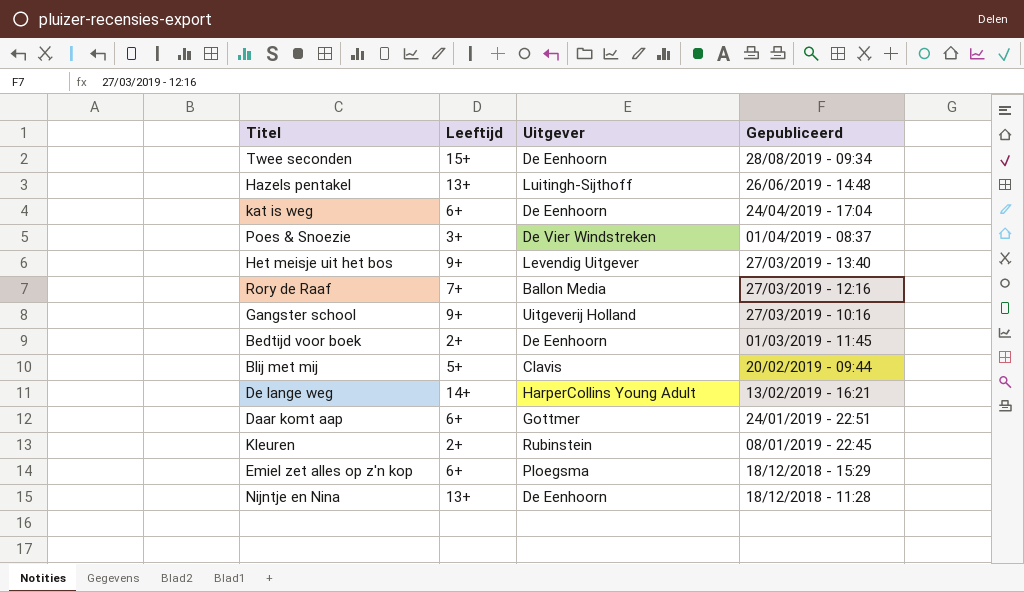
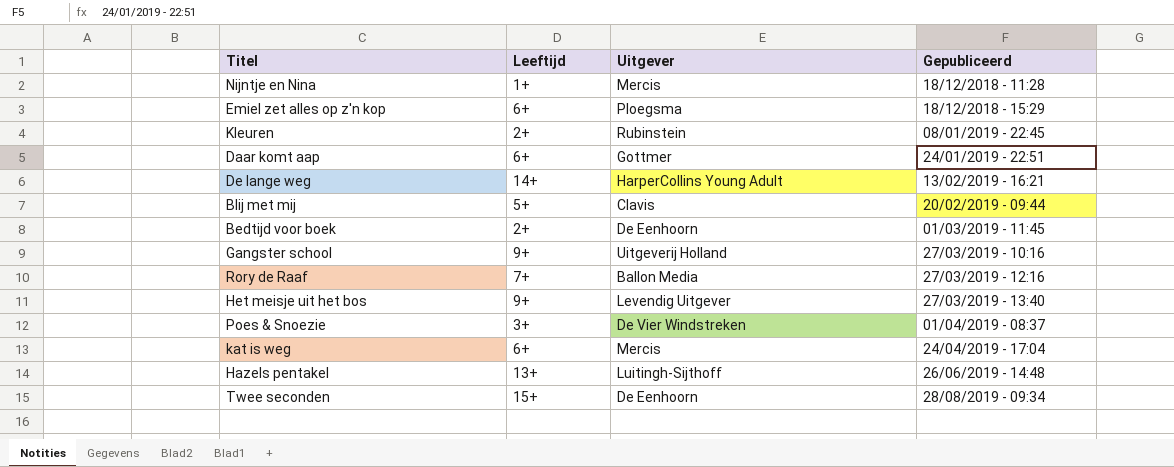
row order: Gepubliceerd descending -> Gepubliceerd ascending
Nijntje en Nina | Leeftijd: 13+ -> 1+
Nijntje en Nina | Uitgever: De Eenhoorn -> Mercis
kat is weg | Uitgever: De Eenhoorn -> Mercis

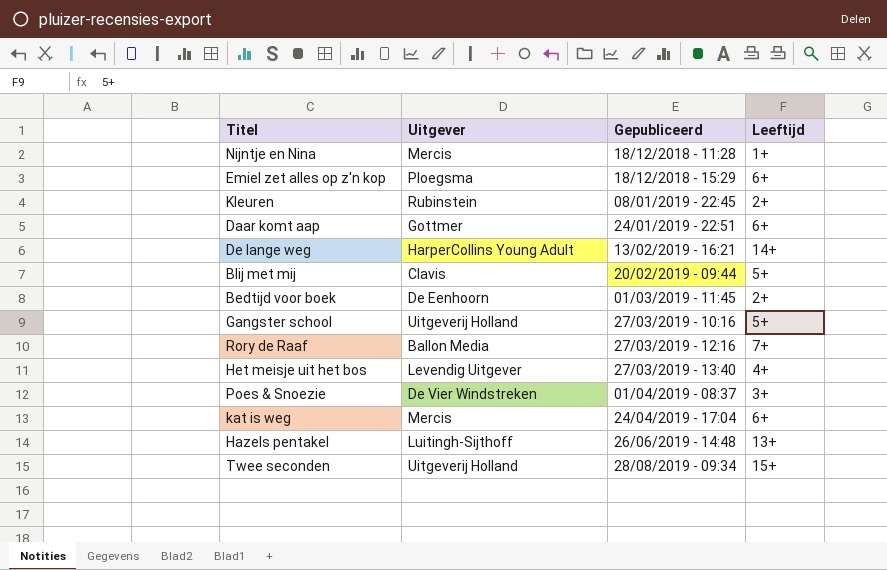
column Leeftijd | position: 2 -> 4
Gangster school | Leeftijd: 9+ -> 5+
Het meisje uit het bos | Leeftijd: 9+ -> 4+
Twee seconden | Uitgever: De Eenhoorn -> Uitgeverij Holland

